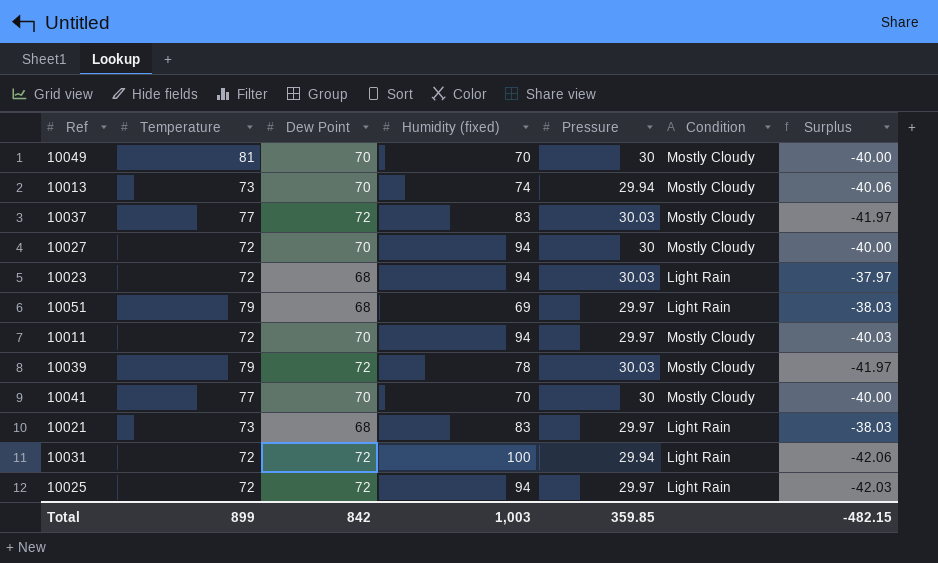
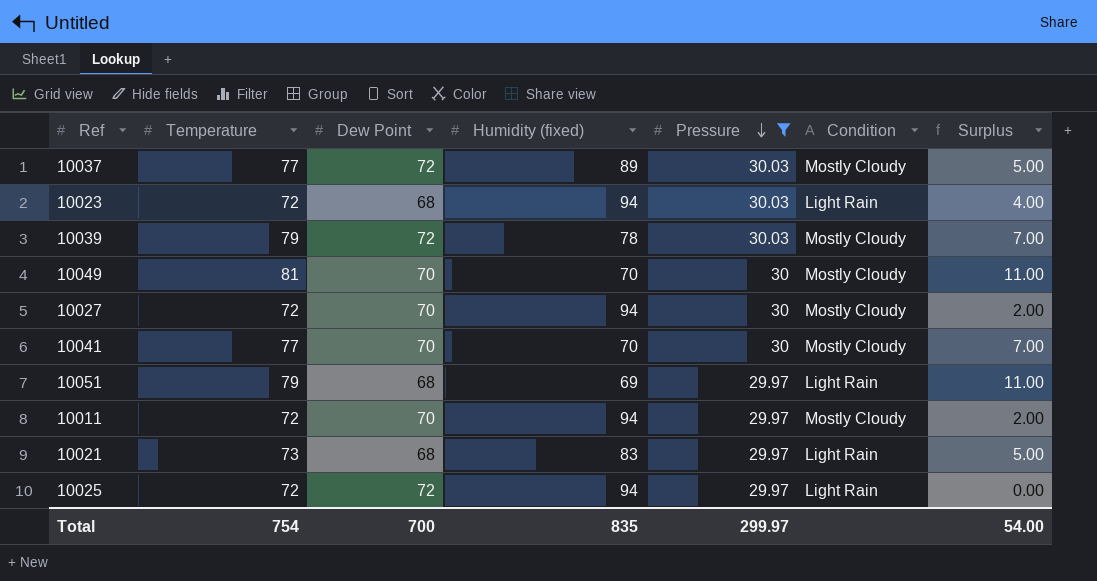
filter: none -> Pressure != 29.94
row order: none -> Pressure descending
column Surplus | formula: [Pressure] - [Dew Point] -> [Temperature] - [Dew Point]
10037 | Humidity (fixed): 83 -> 89
Total | Temperature: 899 -> 754
Total | Dew Point: 842 -> 700
Total | Humidity (fixed): 1,003 -> 835
Total | Pressure: 359.85 -> 299.97
Total | Surplus: -482.15 -> 54.00

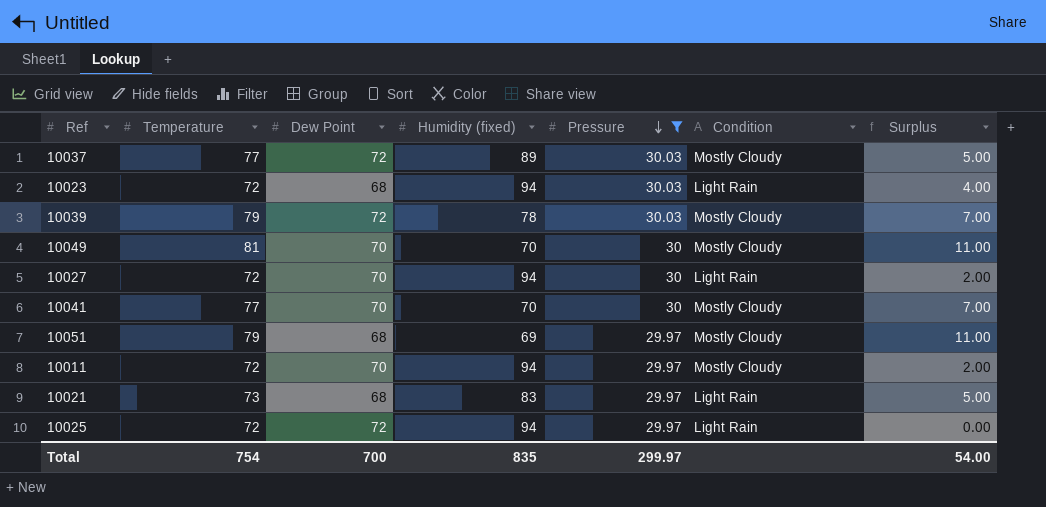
10027 | Condition: Mostly Cloudy -> Light Rain
10051 | Condition: Light Rain -> Mostly Cloudy

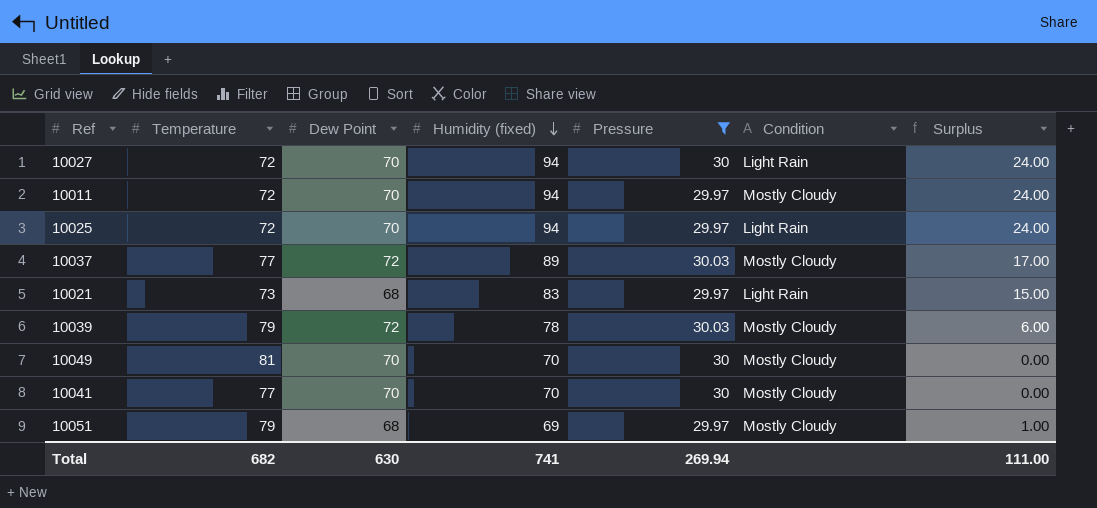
row order: Pressure descending -> Humidity (fixed) descending
column Surplus | formula: [Temperature] - [Dew Point] -> [Humidity (fixed)] - [Dew Point]
row 10023: 72 | 68 | 94 | 30.03 | Light Rain | 4.00 -> none
10025 | Dew Point: 72 -> 70
Total | Temperature: 754 -> 682
Total | Dew Point: 700 -> 630
Total | Humidity (fixed): 835 -> 741
Total | Pressure: 299.97 -> 269.94
Total | Surplus: 54.00 -> 111.00

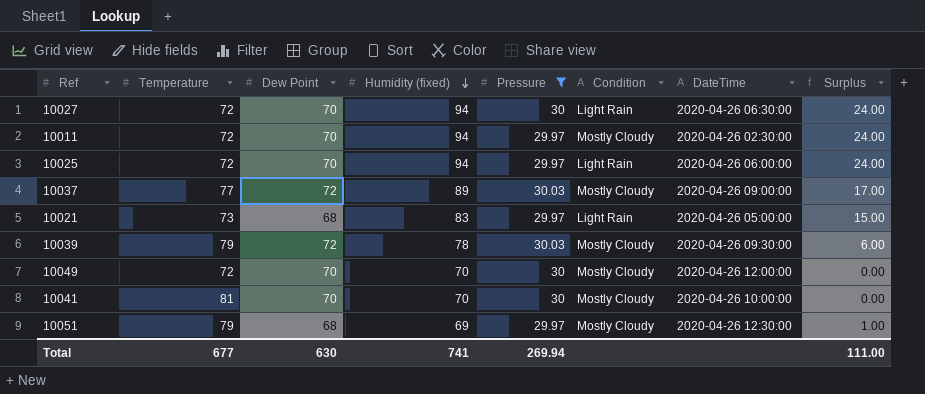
column DateTime | position: none -> 7
10049 | Temperature: 81 -> 72
10041 | Temperature: 77 -> 81
Total | Temperature: 682 -> 677

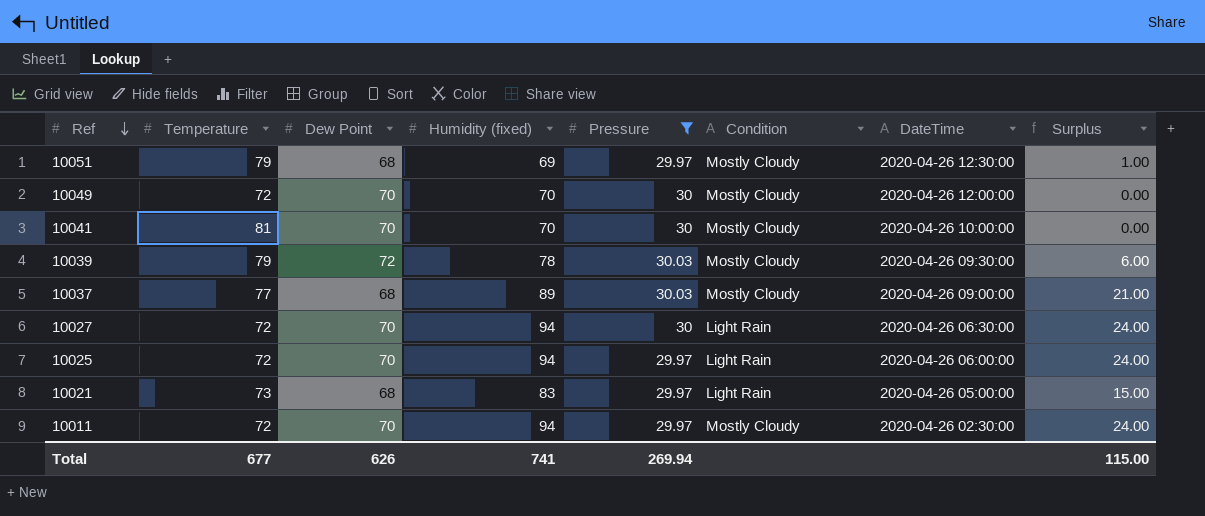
row order: Humidity (fixed) descending -> Ref descending
10037 | Dew Point: 72 -> 68
10037 | Surplus: 17.00 -> 21.00
Total | Dew Point: 630 -> 626
Total | Surplus: 111.00 -> 115.00

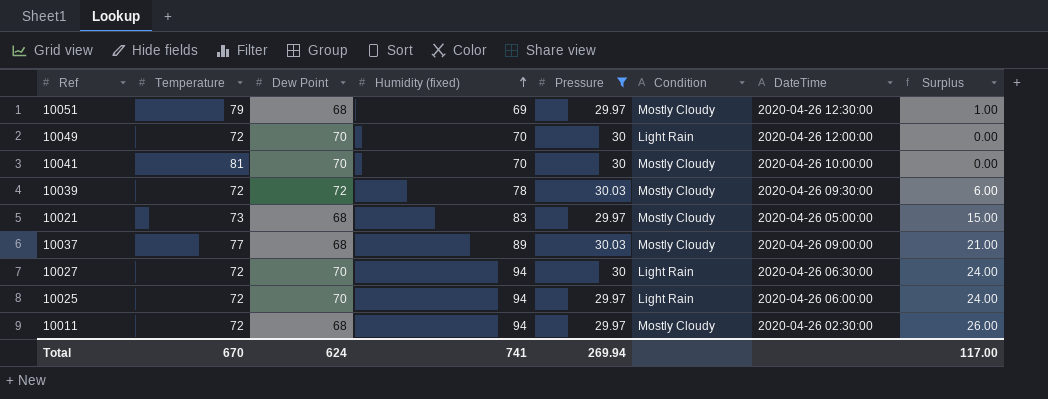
row order: Ref descending -> Humidity (fixed) ascending
10049 | Condition: Mostly Cloudy -> Light Rain
10039 | Temperature: 79 -> 72
10021 | Condition: Light Rain -> Mostly Cloudy
10011 | Dew Point: 70 -> 68
10011 | Surplus: 24.00 -> 26.00
Total | Temperature: 677 -> 670
Total | Dew Point: 626 -> 624
Total | Surplus: 115.00 -> 117.00

